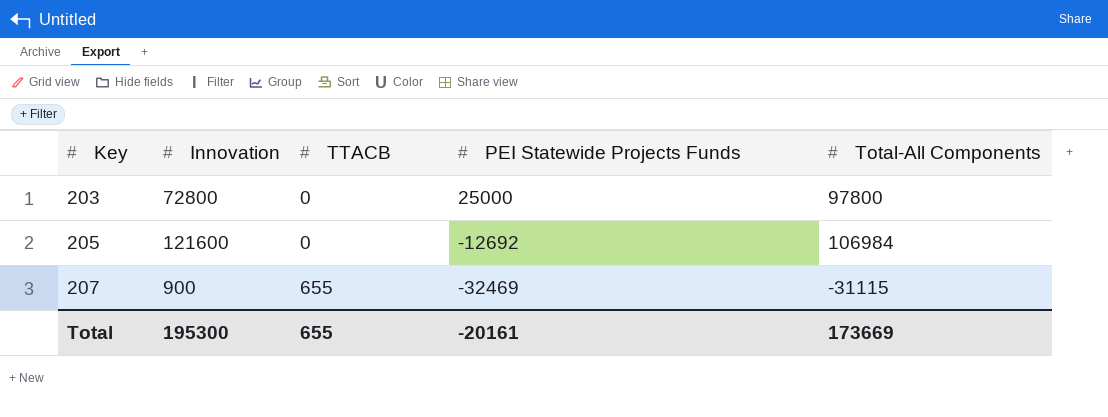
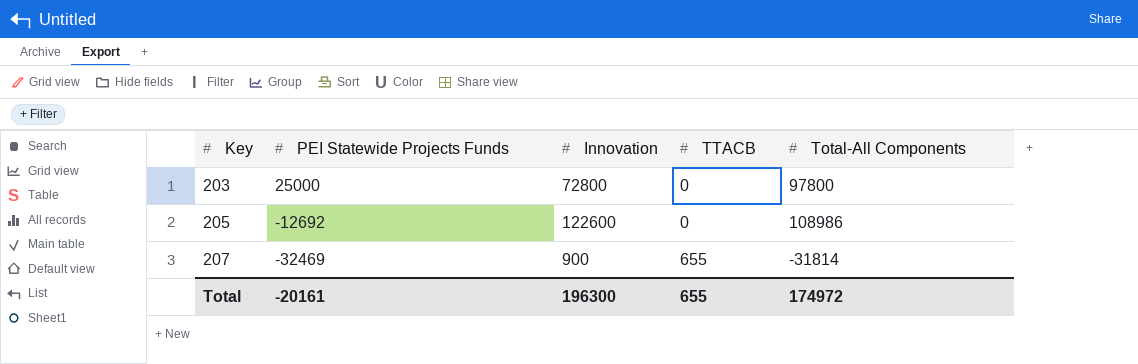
column PEI Statewide Projects Funds | position: 4 -> 2
205 | Innovation: 121600 -> 122600
205 | Total-All Components: 106984 -> 108986
207 | Total-All Components: -31115 -> -31814
Total | Innovation: 195300 -> 196300
Total | Total-All Components: 173669 -> 174972

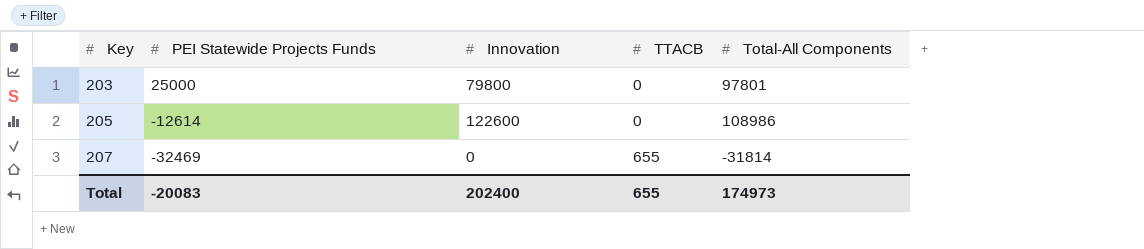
203 | Innovation: 72800 -> 79800
203 | Total-All Components: 97800 -> 97801
205 | PEI Statewide Projects Funds: -12692 -> -12614
207 | Innovation: 900 -> 0
Total | PEI Statewide Projects Funds: -20161 -> -20083
Total | Innovation: 196300 -> 202400
Total | Total-All Components: 174972 -> 174973

